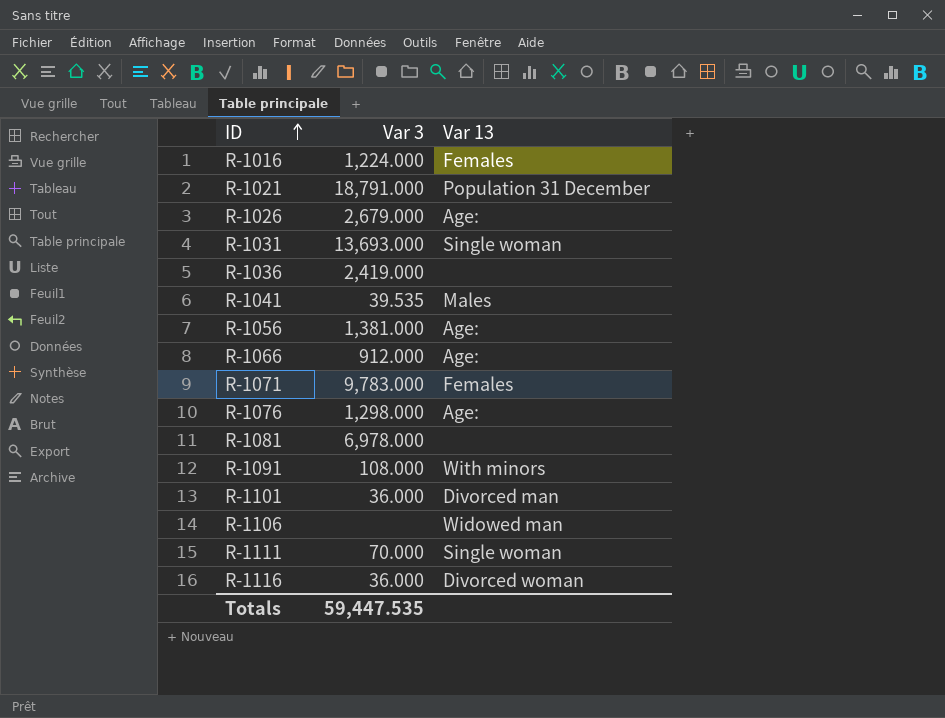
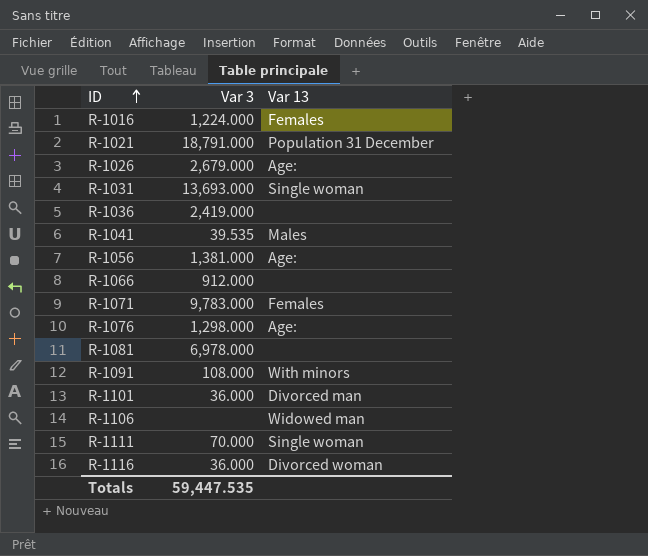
R-1066 | Var 13: Age: -> none

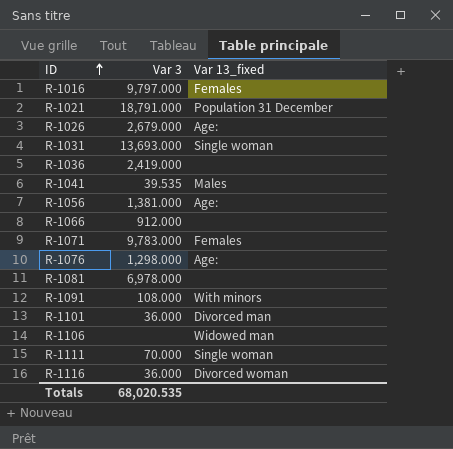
column name: Var 13 -> Var 13_fixed
R-1016 | Var 3: 1,224.000 -> 9,797.000
Totals | Var 3: 59,447.535 -> 68,020.535

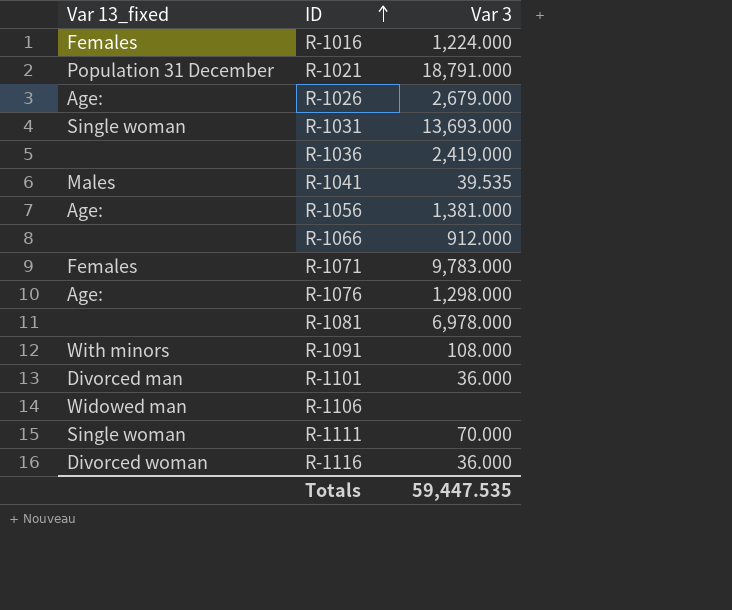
column Var 13_fixed | position: 3 -> 1
R-1016 | Var 3: 9,797.000 -> 1,224.000
Totals | Var 3: 68,020.535 -> 59,447.535

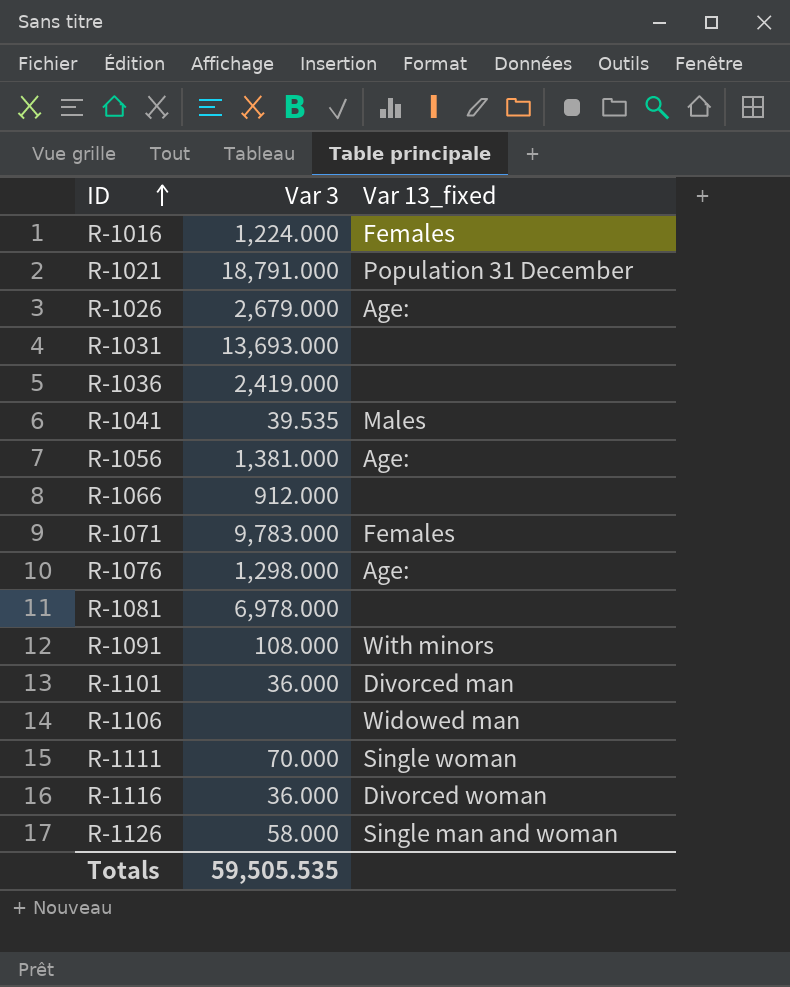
column Var 13_fixed | position: 1 -> 3
R-1031 | Var 13_fixed: Single woman -> none
row R-1126: none -> 58.000 | Single man and woman
Totals | Var 3: 59,447.535 -> 59,505.535

